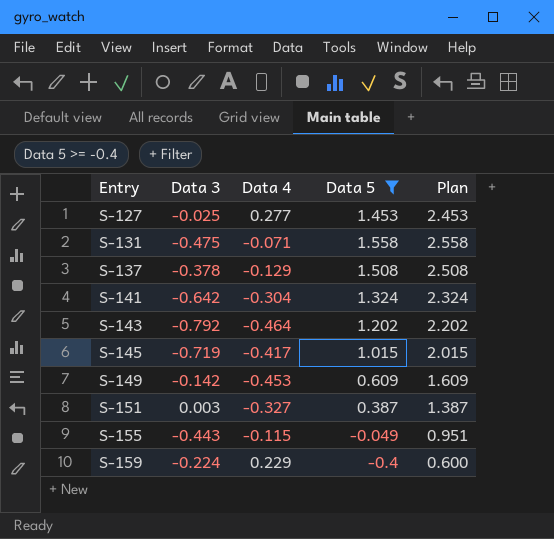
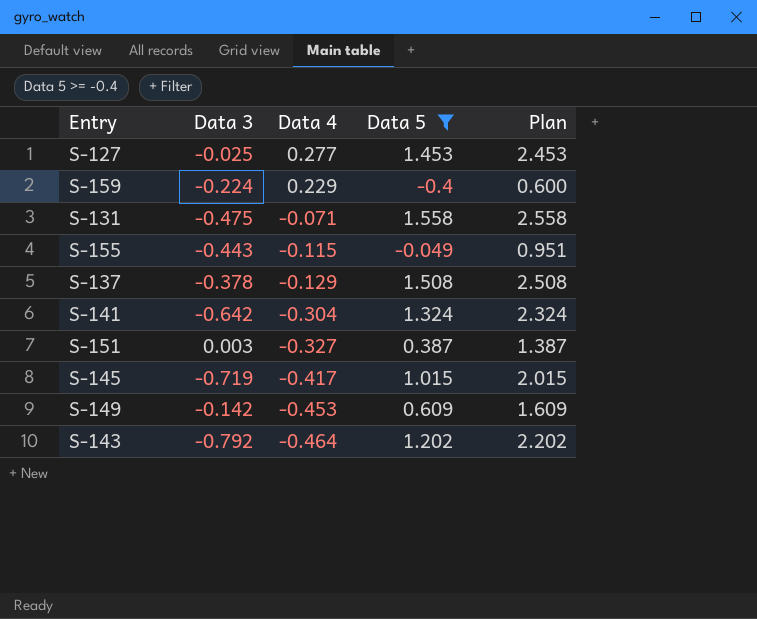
row order: Entry ascending -> Data 4 descending

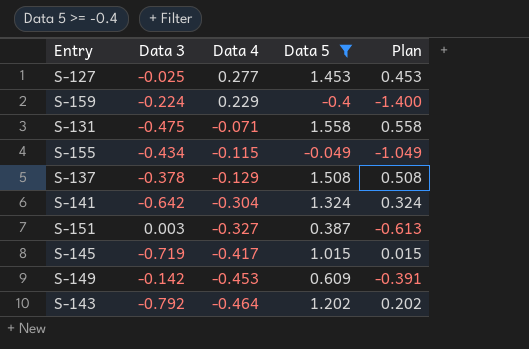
column Plan | formula: [Data 5] + 1 -> [Data 5] - 1
S-155 | Data 3: -0.443 -> -0.434

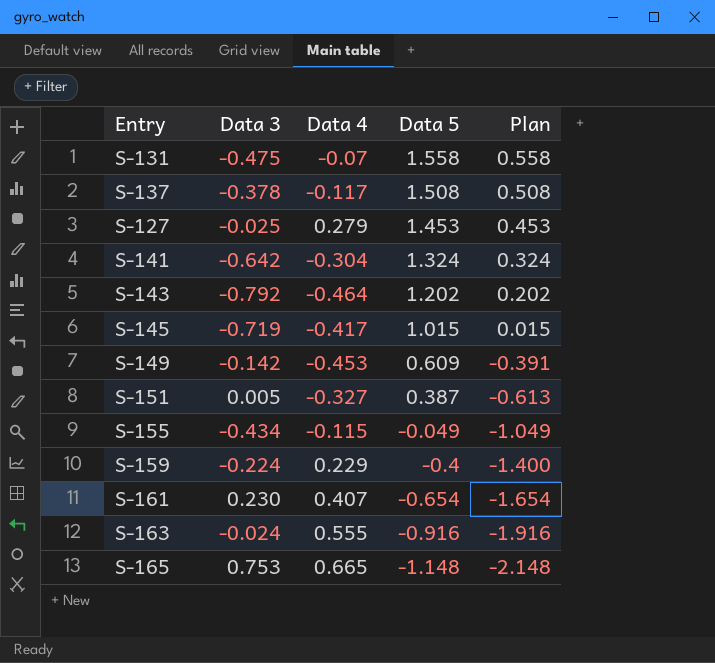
filter: Data 5 >= -0.4 -> none
row order: Data 4 descending -> Data 5 descending
S-131 | Data 4: -0.071 -> -0.07
S-137 | Data 4: -0.129 -> -0.117
S-127 | Data 4: 0.277 -> 0.279
S-151 | Data 3: 0.003 -> 0.005

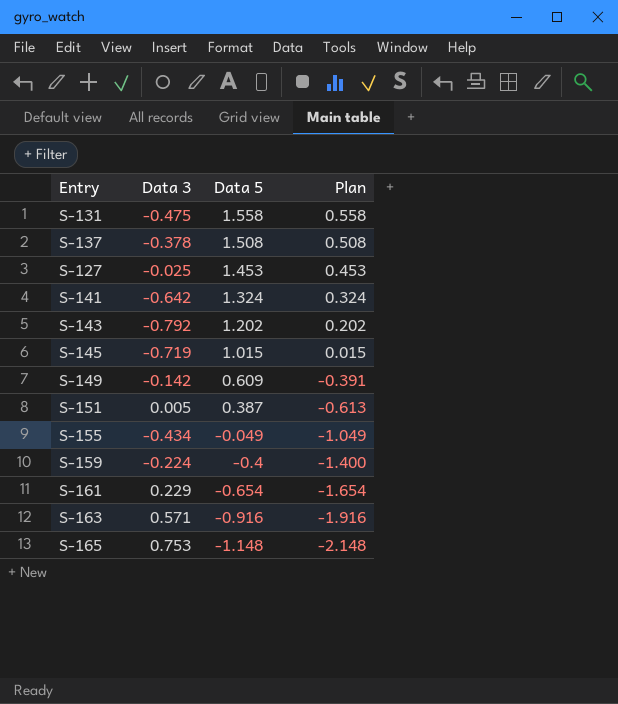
column Data 4 | position: 3 -> none
S-161 | Data 3: 0.230 -> 0.229
S-163 | Data 3: -0.024 -> 0.571

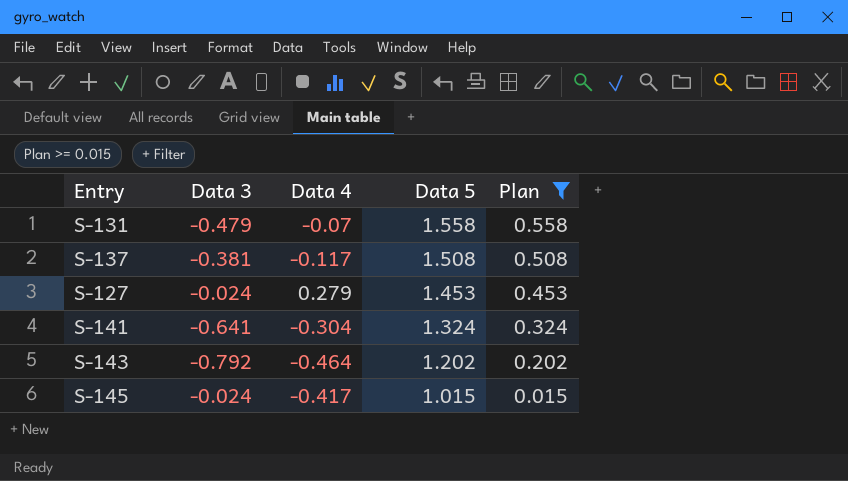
filter: none -> Plan >= 0.015
column Data 4 | position: none -> 3
S-131 | Data 3: -0.475 -> -0.479
S-137 | Data 3: -0.378 -> -0.381
S-127 | Data 3: -0.025 -> -0.024
S-141 | Data 3: -0.642 -> -0.641
S-145 | Data 3: -0.719 -> -0.024

